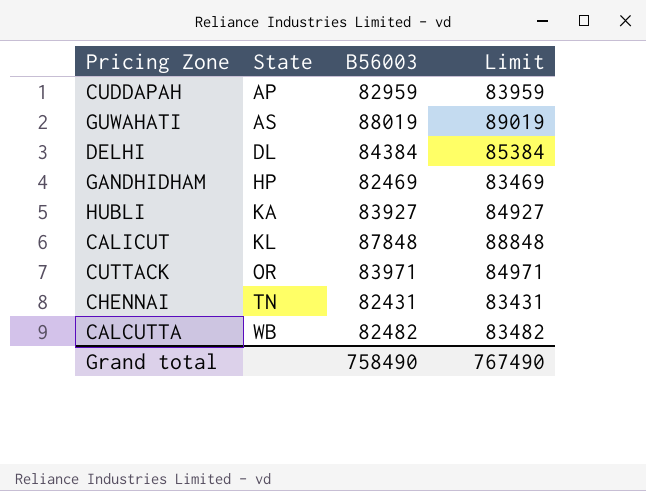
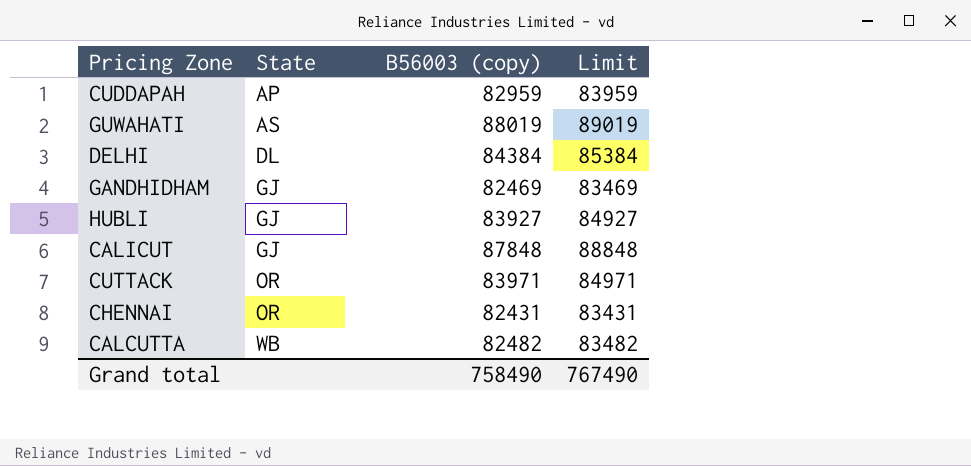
column name: B56003 -> B56003 (copy)
GANDHIDHAM | State: HP -> GJ
HUBLI | State: KA -> GJ
CALICUT | State: KL -> GJ
CHENNAI | State: TN -> OR

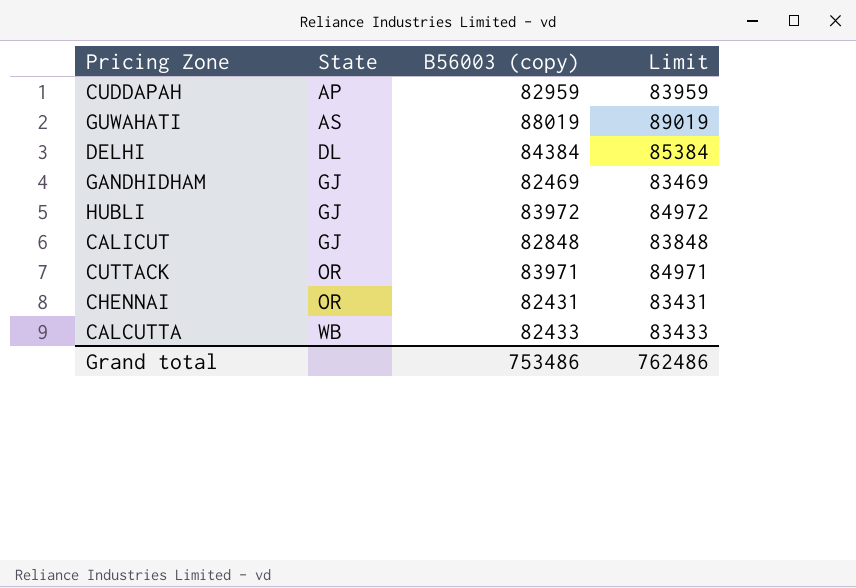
HUBLI | B56003 (copy): 83927 -> 83972
HUBLI | Limit: 84927 -> 84972
CALICUT | B56003 (copy): 87848 -> 82848
CALICUT | Limit: 88848 -> 83848
CALCUTTA | B56003 (copy): 82482 -> 82433
CALCUTTA | Limit: 83482 -> 83433
Grand total | B56003 (copy): 758490 -> 753486
Grand total | Limit: 767490 -> 762486

